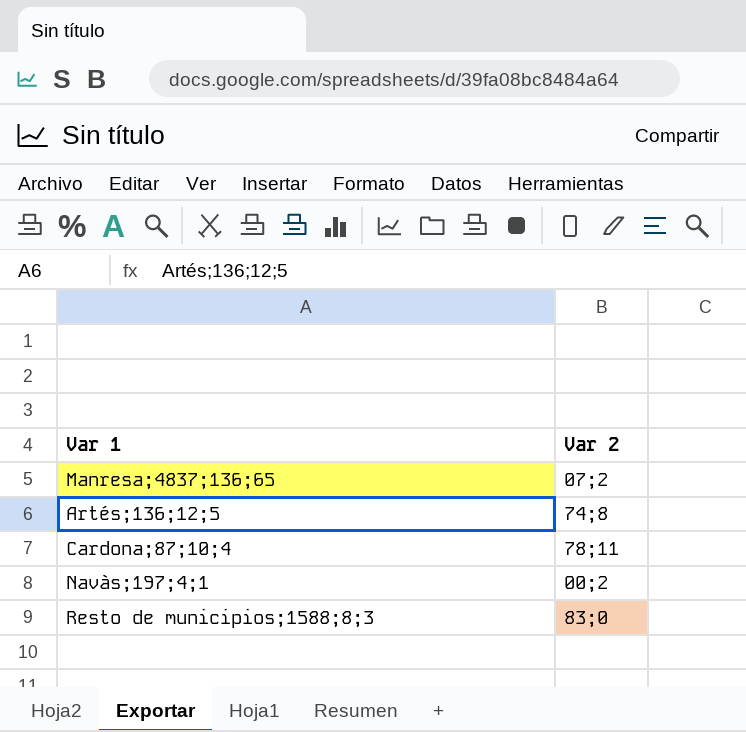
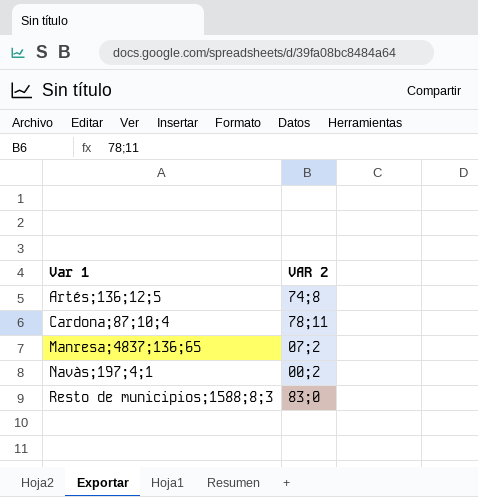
row order: none -> Var 1 ascending
column name: Var 2 -> VAR 2

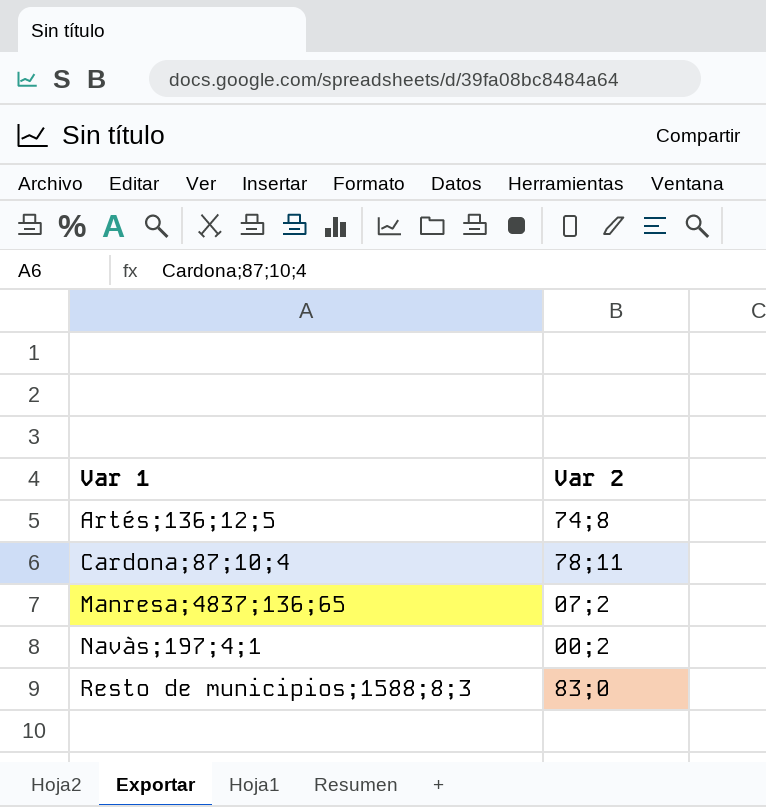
column name: VAR 2 -> Var 2

